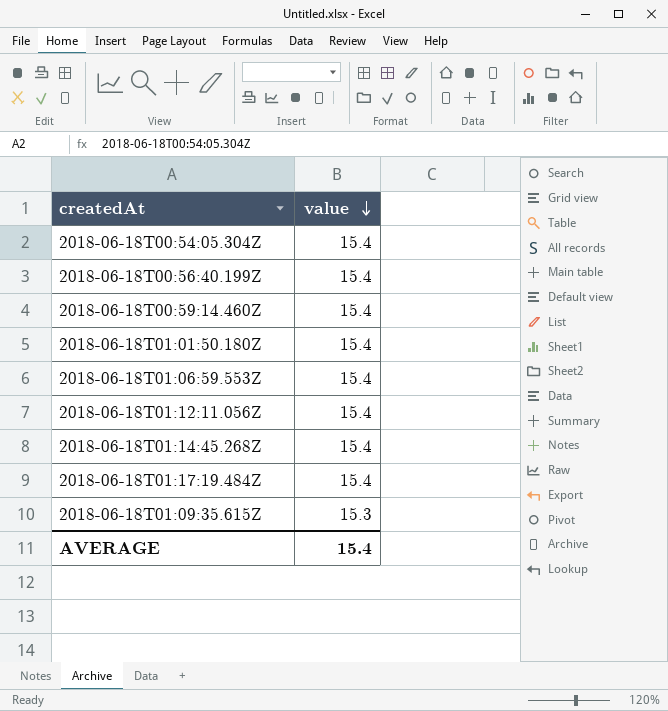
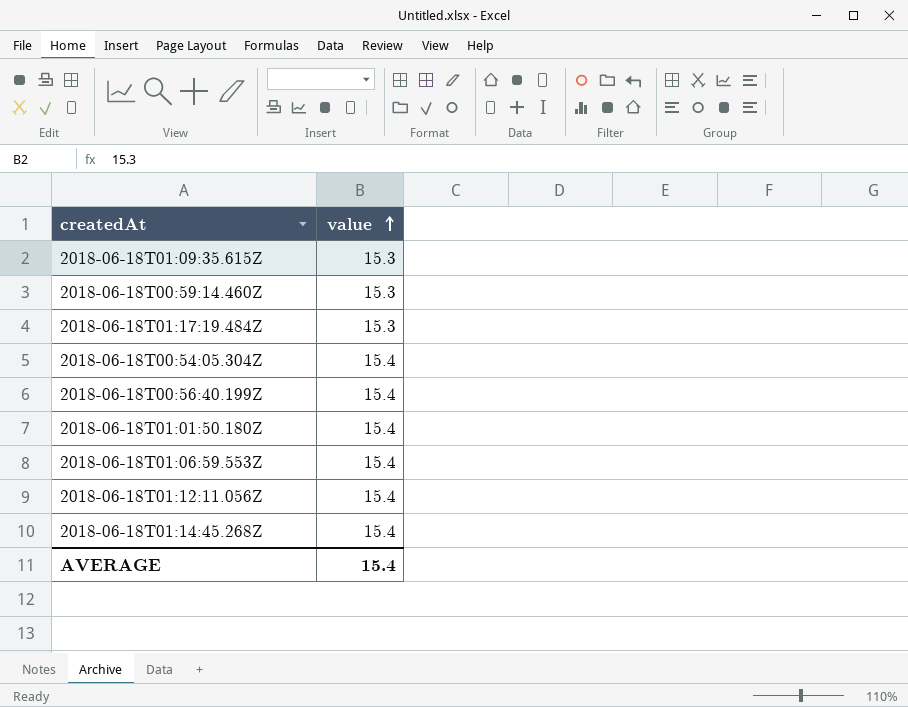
row order: value descending -> value ascending
2018-06-18T00:59:14.460Z | value: 15.4 -> 15.3
2018-06-18T01:17:19.484Z | value: 15.4 -> 15.3

